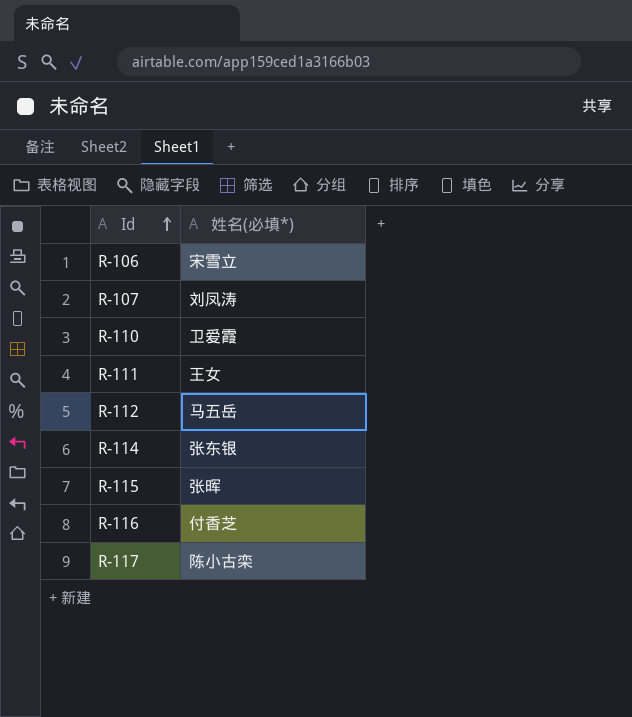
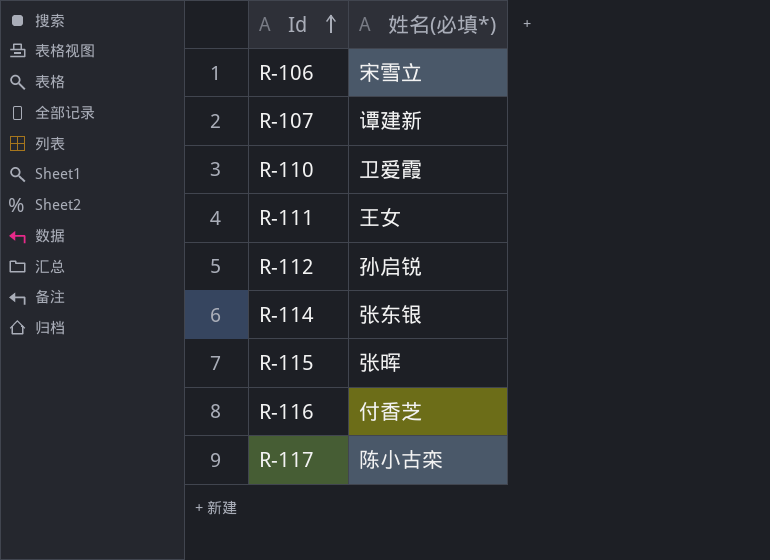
R-107 | 姓名(必填*): 刘凤涛 -> 谭建新
R-112 | 姓名(必填*): 马五岳 -> 孙启锐

